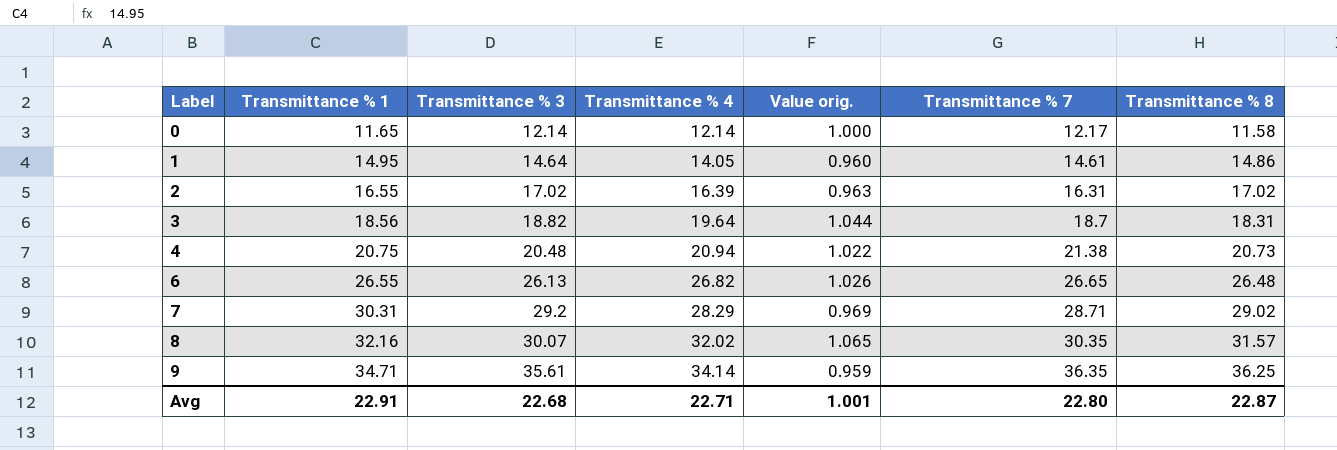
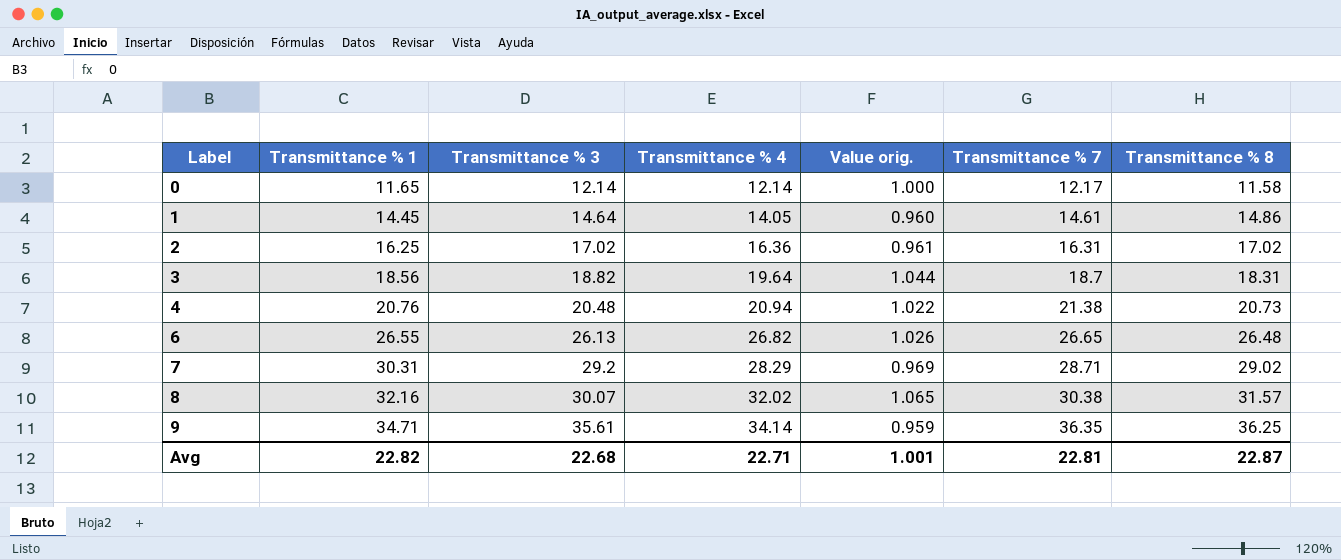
1 | Transmittance % 1: 14.95 -> 14.45
2 | Transmittance % 1: 16.55 -> 16.25
2 | Transmittance % 4: 16.39 -> 16.36
2 | Value orig.: 0.963 -> 0.961
4 | Transmittance % 1: 20.75 -> 20.76
8 | Transmittance % 7: 30.35 -> 30.38
Avg | Transmittance % 1: 22.91 -> 22.82
Avg | Transmittance % 7: 22.80 -> 22.81

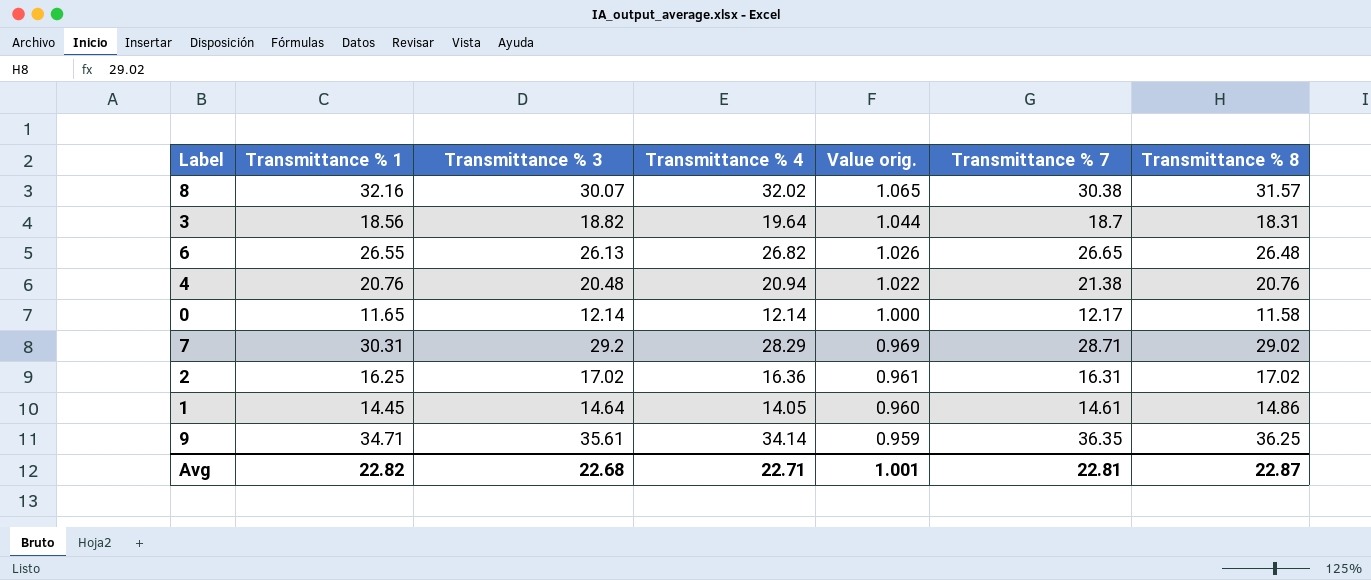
row order: Label ascending -> Value orig. descending
4 | Transmittance % 8: 20.73 -> 20.76

